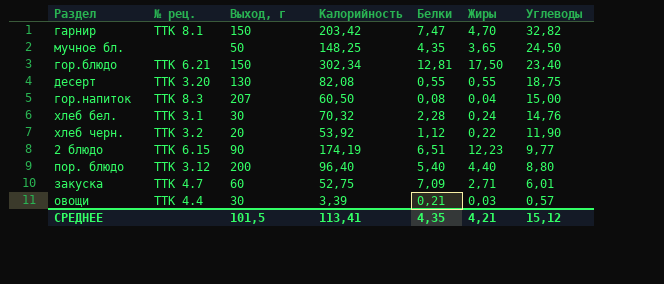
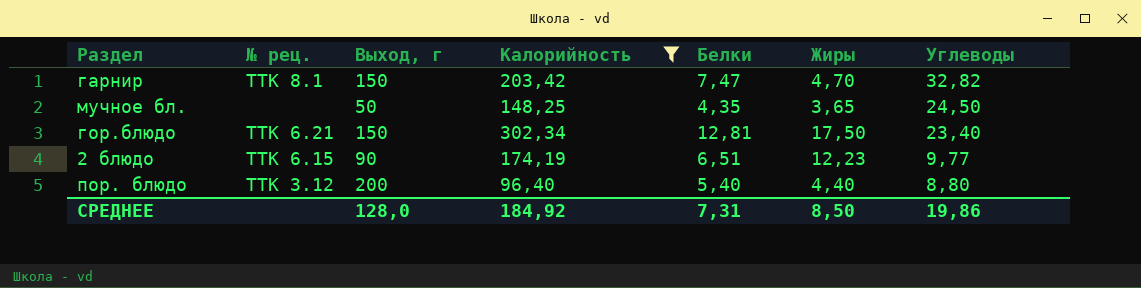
filter: none -> Калорийность >= 96,40
СРЕДНЕЕ | Выход, г: 101,5 -> 128,0
СРЕДНЕЕ | Калорийность: 113,41 -> 184,92
СРЕДНЕЕ | Белки: 4,35 -> 7,31
СРЕДНЕЕ | Жиры: 4,21 -> 8,50
СРЕДНЕЕ | Углеводы: 15,12 -> 19,86

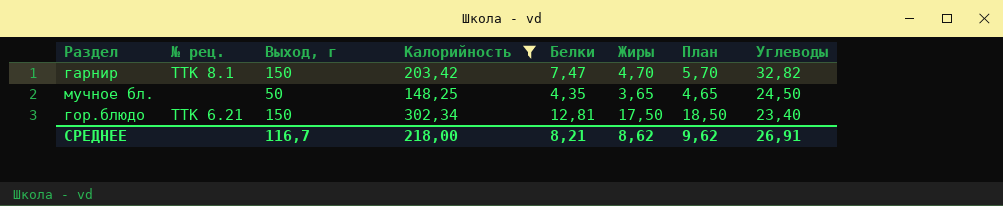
column План | formula: none -> [Жиры] + 1
row 2 блюдо: ТТК 6.15 | 90 | 174,19 | 6,51 | 12,23 | 9,77 -> none
row пор. блюдо: ТТК 3.12 | 200 | 96,40 | 5,40 | 4,40 | 8,80 -> none
СРЕДНЕЕ | Выход, г: 128,0 -> 116,7
СРЕДНЕЕ | Калорийность: 184,92 -> 218,00
СРЕДНЕЕ | Белки: 7,31 -> 8,21
СРЕДНЕЕ | Жиры: 8,50 -> 8,62
СРЕДНЕЕ | Углеводы: 19,86 -> 26,91

